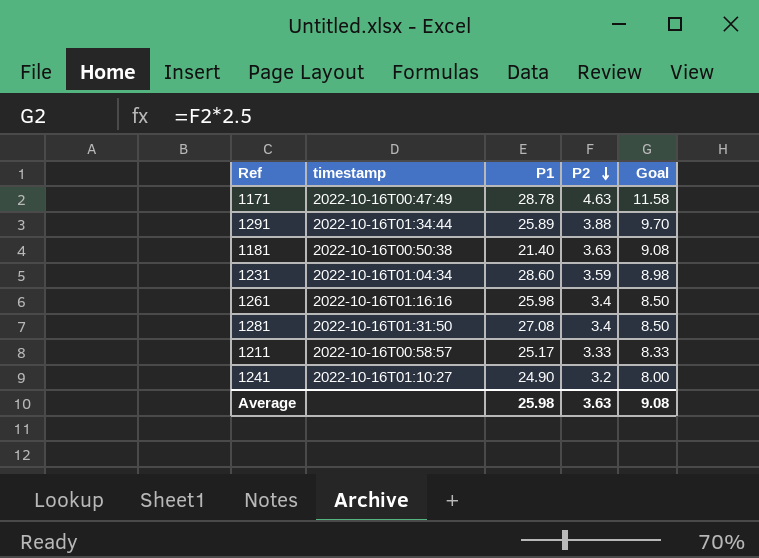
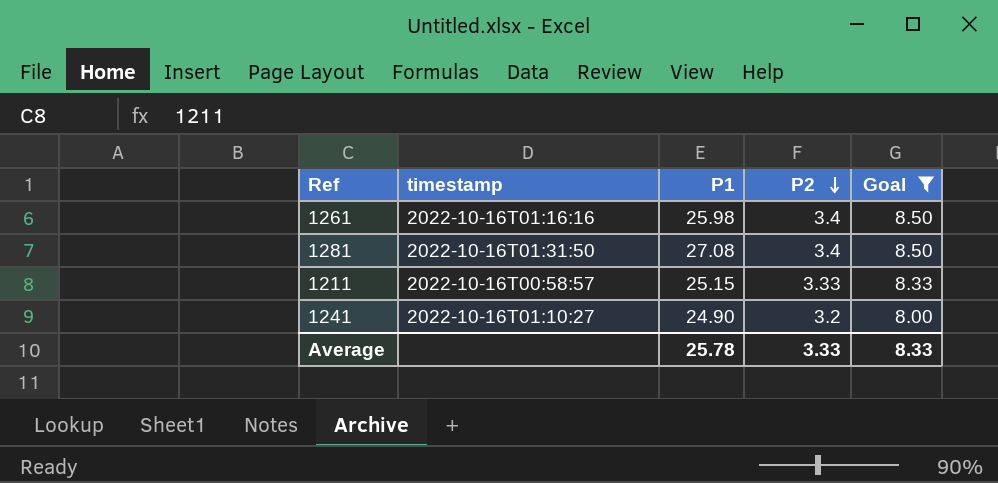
filter: none -> Goal <= 8.50
1211 | P1: 25.17 -> 25.15
Average | P1: 25.98 -> 25.78
Average | P2: 3.63 -> 3.33
Average | Goal: 9.08 -> 8.33

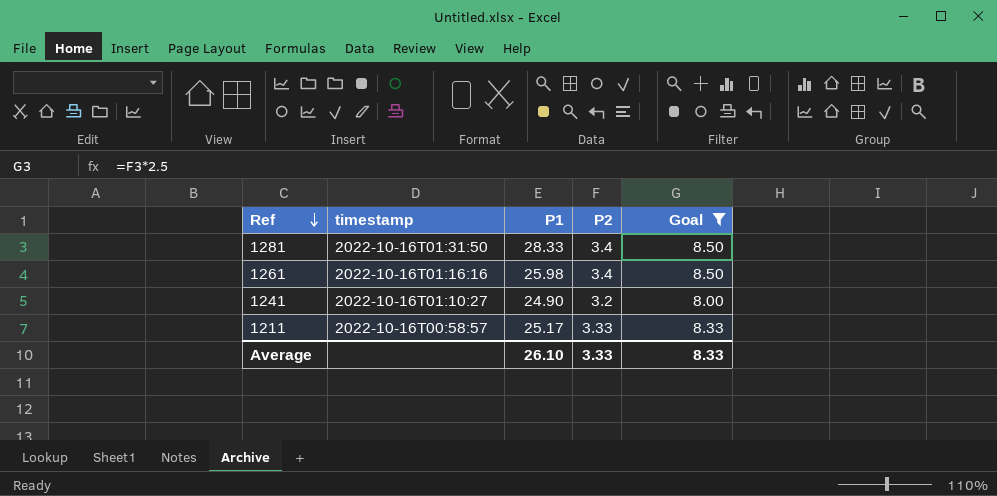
row order: P2 descending -> Ref descending
1281 | P1: 27.08 -> 28.33
1211 | P1: 25.15 -> 25.17
Average | P1: 25.78 -> 26.10

